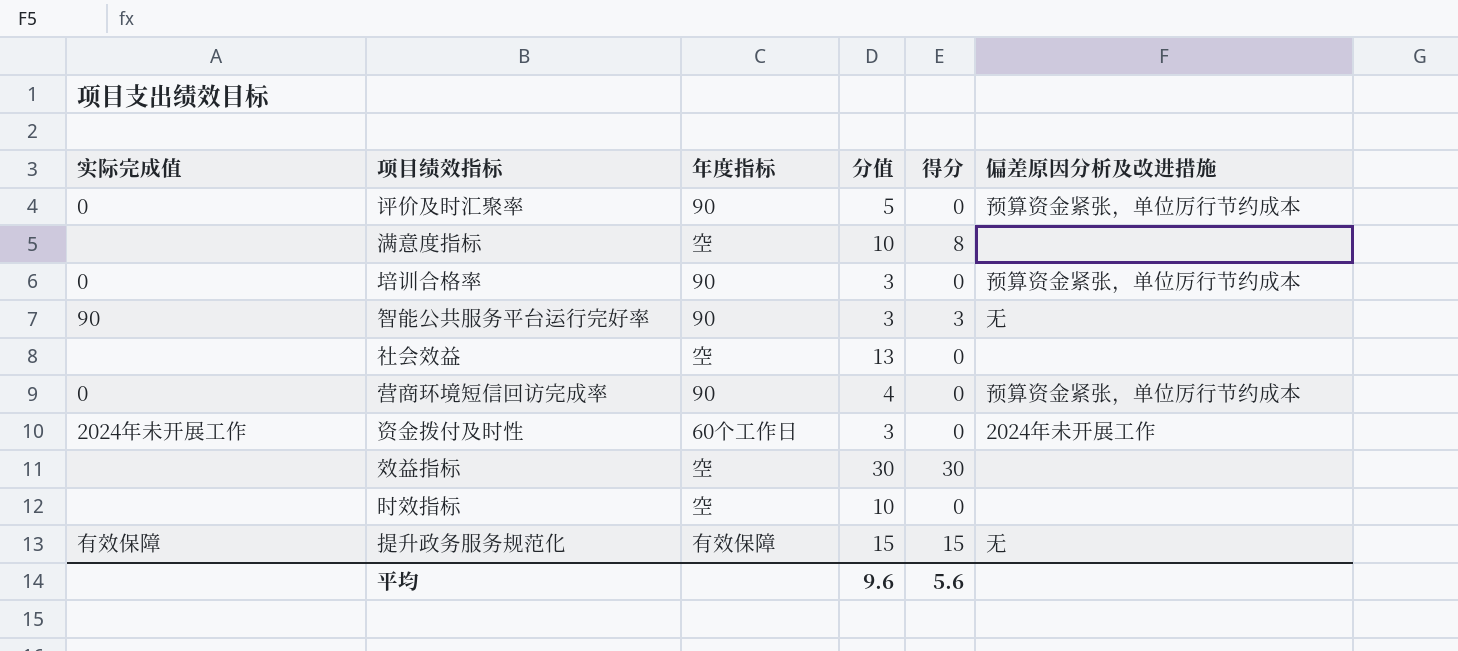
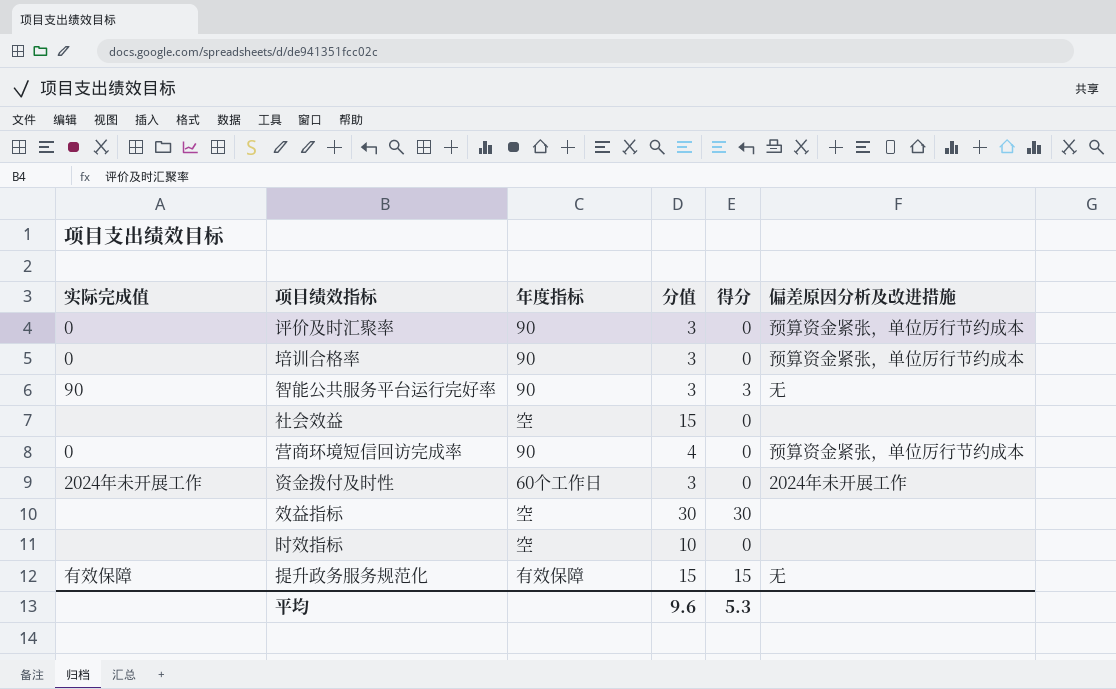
row 满意度指标: none | 空 | 10 | 8 | none -> none
评价及时汇聚率 | 分值: 5 -> 3
社会效益 | 分值: 13 -> 15
平均 | 得分: 5.6 -> 5.3

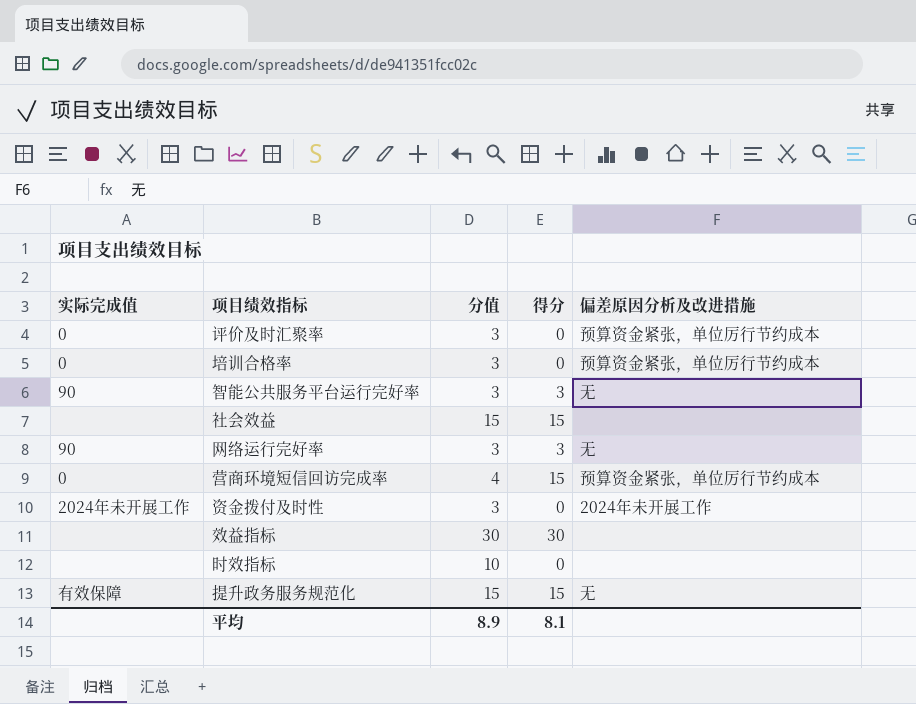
column 年度指标 | position: 3 -> none
社会效益 | 得分: 0 -> 15
row 网络运行完好率: none -> 90 | 3 | 3 | 无
营商环境短信回访完成率 | 得分: 0 -> 15
平均 | 分值: 9.6 -> 8.9
平均 | 得分: 5.3 -> 8.1

